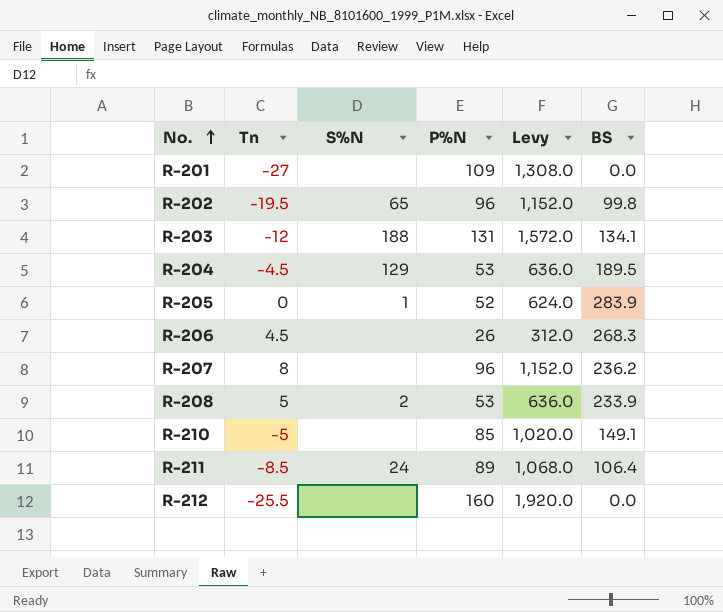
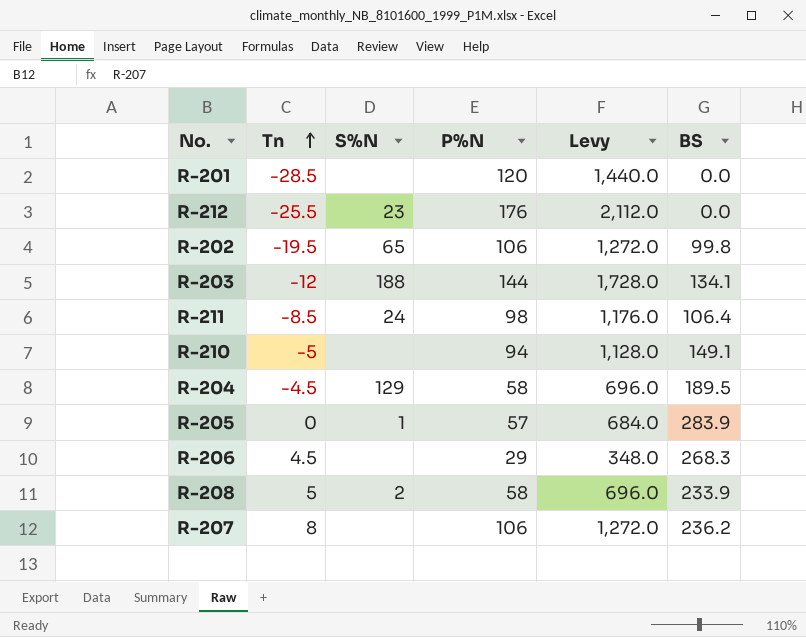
row order: No. ascending -> Tn ascending
R-201 | Tn: -27 -> -28.5
R-201 | P%N: 109 -> 120
R-201 | Levy: 1,308.0 -> 1,440.0
R-212 | S%N: none -> 23
R-212 | P%N: 160 -> 176
R-212 | Levy: 1,920.0 -> 2,112.0
R-202 | P%N: 96 -> 106
R-202 | Levy: 1,152.0 -> 1,272.0
R-203 | P%N: 131 -> 144
R-203 | Levy: 1,572.0 -> 1,728.0
R-211 | P%N: 89 -> 98
R-211 | Levy: 1,068.0 -> 1,176.0
R-210 | P%N: 85 -> 94
R-210 | Levy: 1,020.0 -> 1,128.0
R-204 | P%N: 53 -> 58
R-204 | Levy: 636.0 -> 696.0
R-205 | P%N: 52 -> 57
R-205 | Levy: 624.0 -> 684.0
R-206 | P%N: 26 -> 29
R-206 | Levy: 312.0 -> 348.0
R-208 | P%N: 53 -> 58
R-208 | Levy: 636.0 -> 696.0
R-207 | P%N: 96 -> 106
R-207 | Levy: 1,152.0 -> 1,272.0

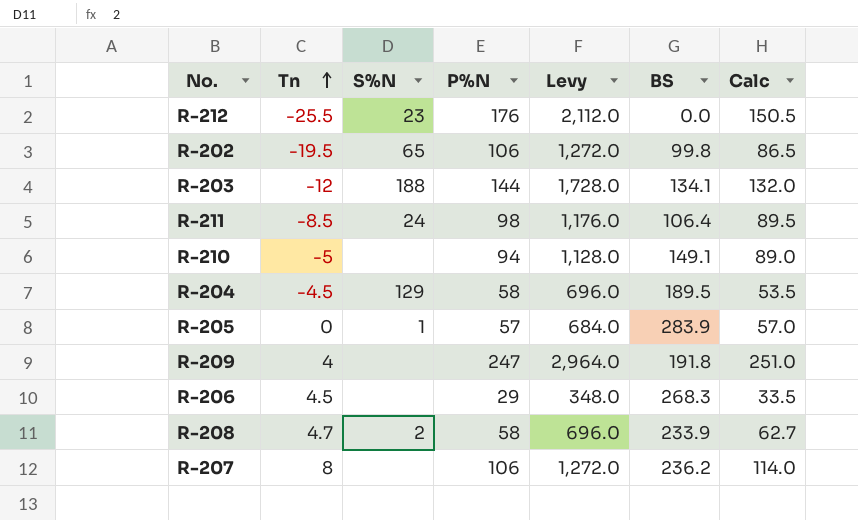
column Calc | formula: none -> [Tn] + [P%N]
row R-201: -28.5 | none | 120 | 1,440.0 | 0.0 -> none
row R-209: none -> 4 | none | 247 | 2,964.0 | 191.8 | 251.0
R-208 | Tn: 5 -> 4.7

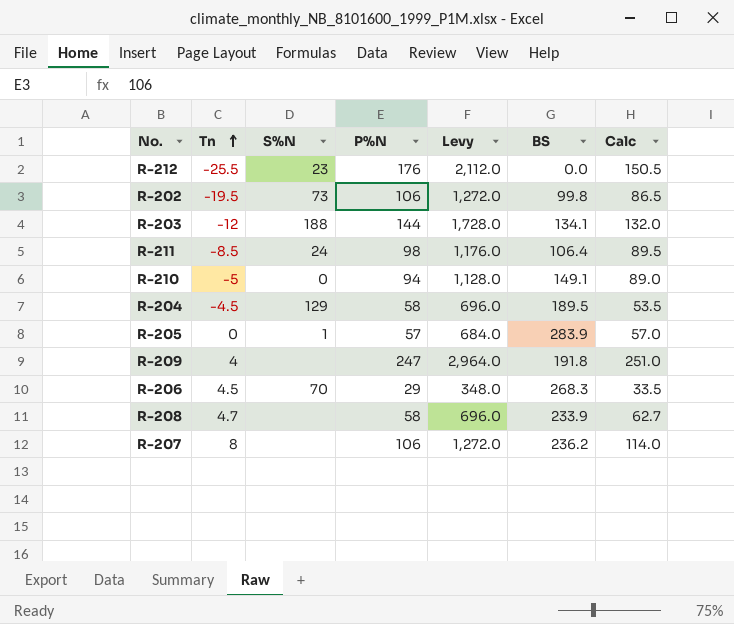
R-202 | S%N: 65 -> 73
R-210 | S%N: none -> 0
R-206 | S%N: none -> 70
R-208 | S%N: 2 -> none

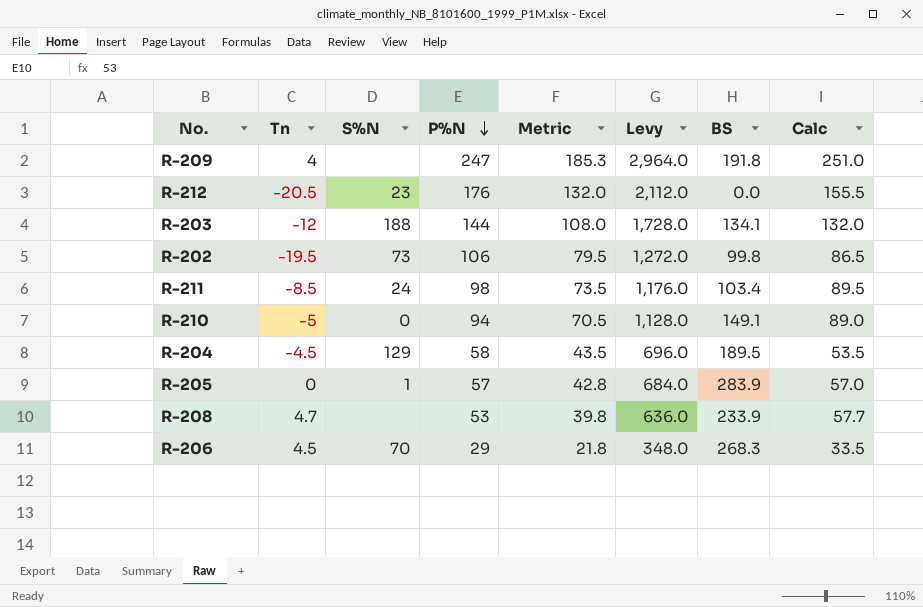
row order: Tn ascending -> P%N descending
column Metric | formula: none -> [P%N] * 0.75
row R-207: 8 | none | 106 | 1,272.0 | 236.2 | 114.0 -> none
R-212 | Tn: -25.5 -> -20.5
R-212 | Calc: 150.5 -> 155.5
R-211 | BS: 106.4 -> 103.4
R-208 | P%N: 58 -> 53
R-208 | Levy: 696.0 -> 636.0
R-208 | Calc: 62.7 -> 57.7

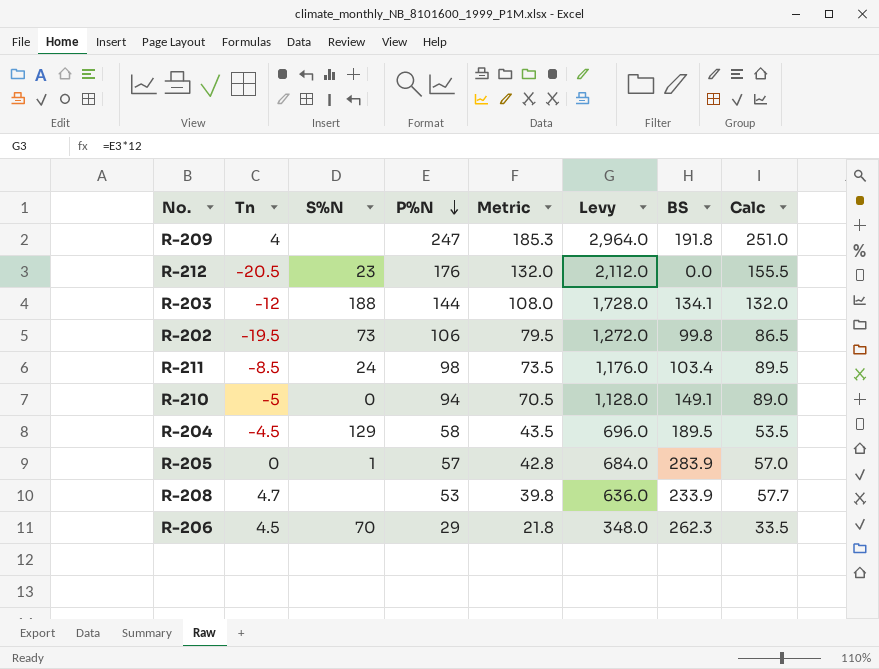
R-206 | BS: 268.3 -> 262.3

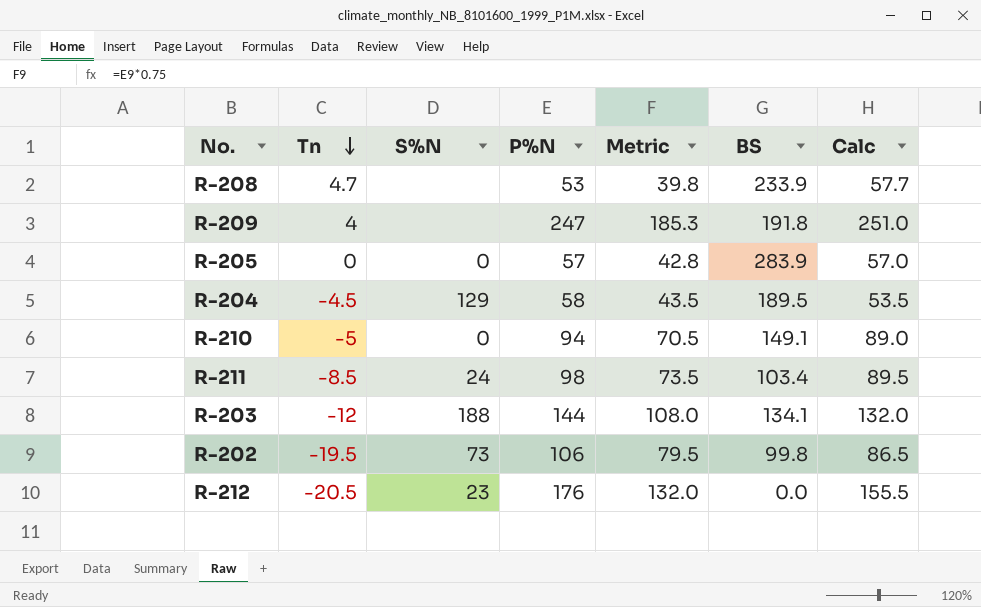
row order: P%N descending -> Tn descending
column Levy | formula: [P%N] * 12 -> none
row R-206: 4.5 | 70 | 29 | 21.8 | 348.0 | 262.3 | 33.5 -> none
R-205 | S%N: 1 -> 0

